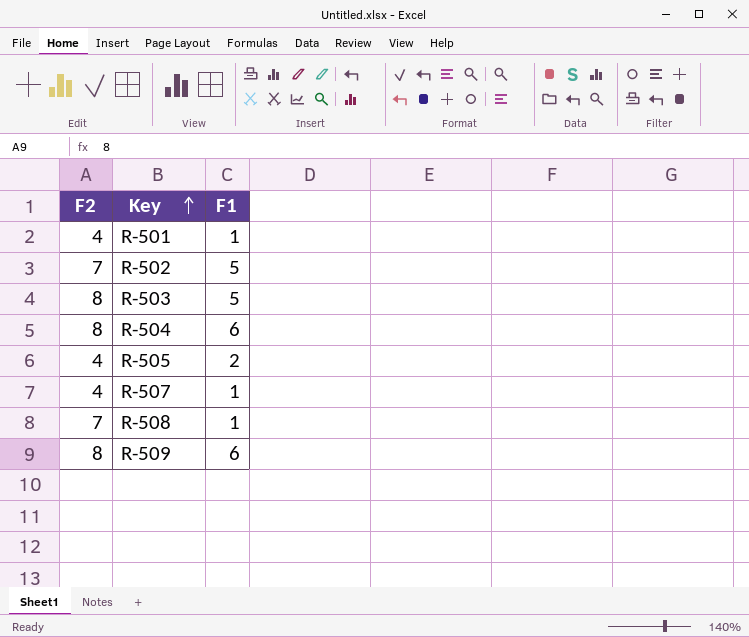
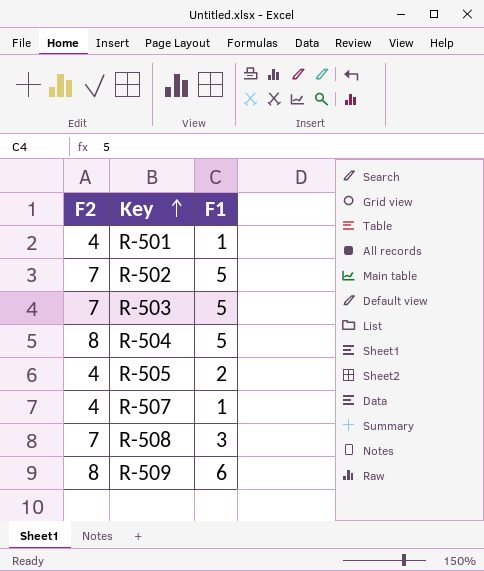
R-503 | F2: 8 -> 7
R-504 | F1: 6 -> 5
R-508 | F1: 1 -> 3

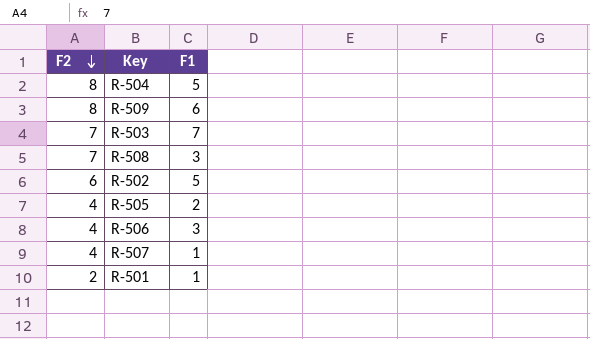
row order: Key ascending -> F2 descending
R-503 | F1: 5 -> 7
R-502 | F2: 7 -> 6
row R-506: none -> 4 | 3
R-501 | F2: 4 -> 2

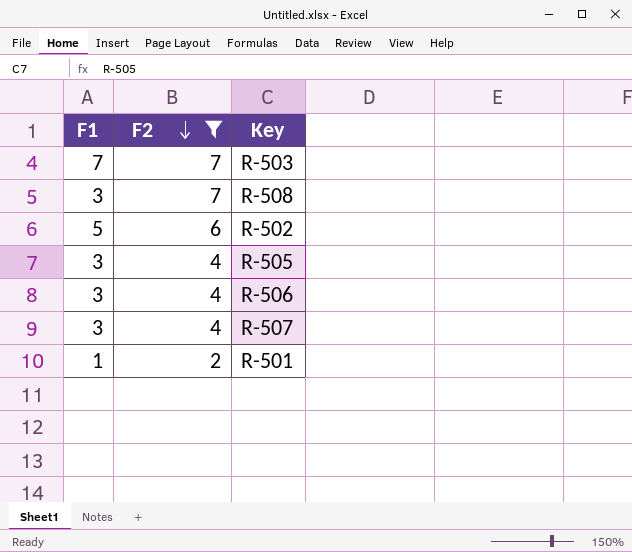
filter: none -> F2 != 8
column F1 | position: 3 -> 1
R-505 | F1: 2 -> 3
R-507 | F1: 1 -> 3

